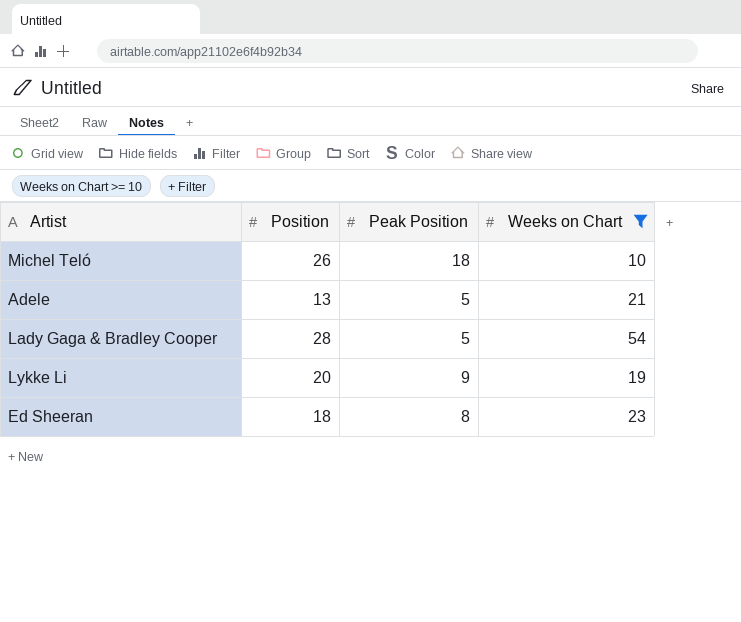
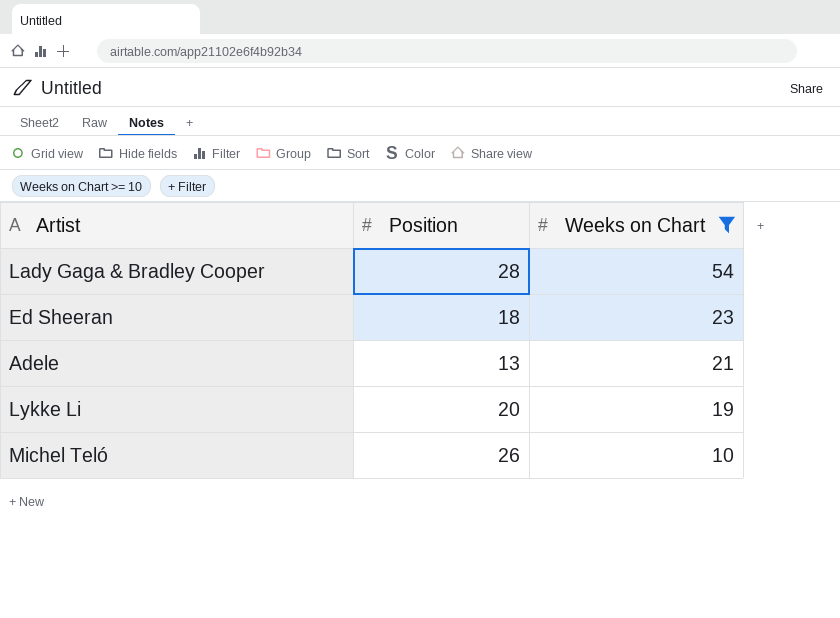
row order: none -> Weeks on Chart descending
column Peak Position | position: 3 -> none

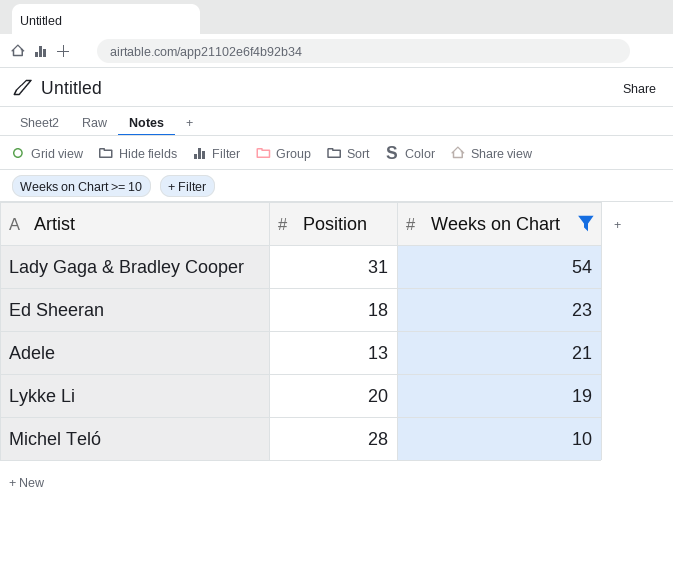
Lady Gaga & Bradley Cooper | Position: 28 -> 31
Michel Teló | Position: 26 -> 28

